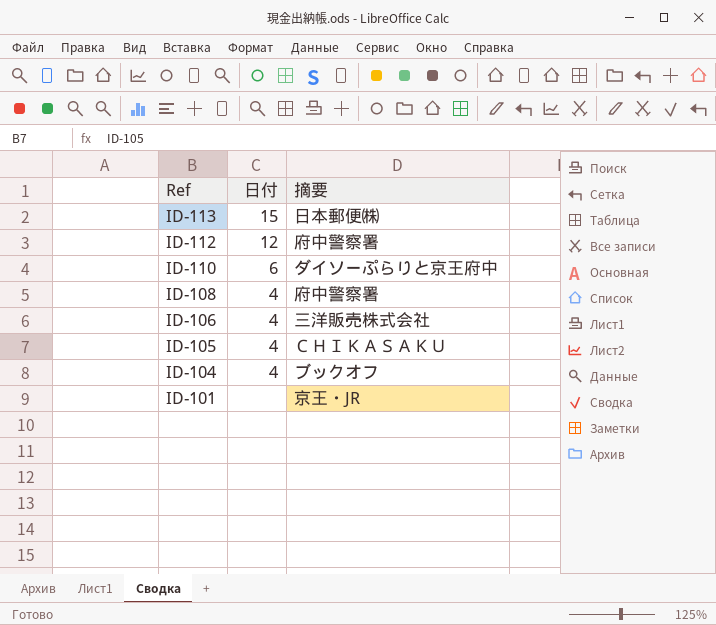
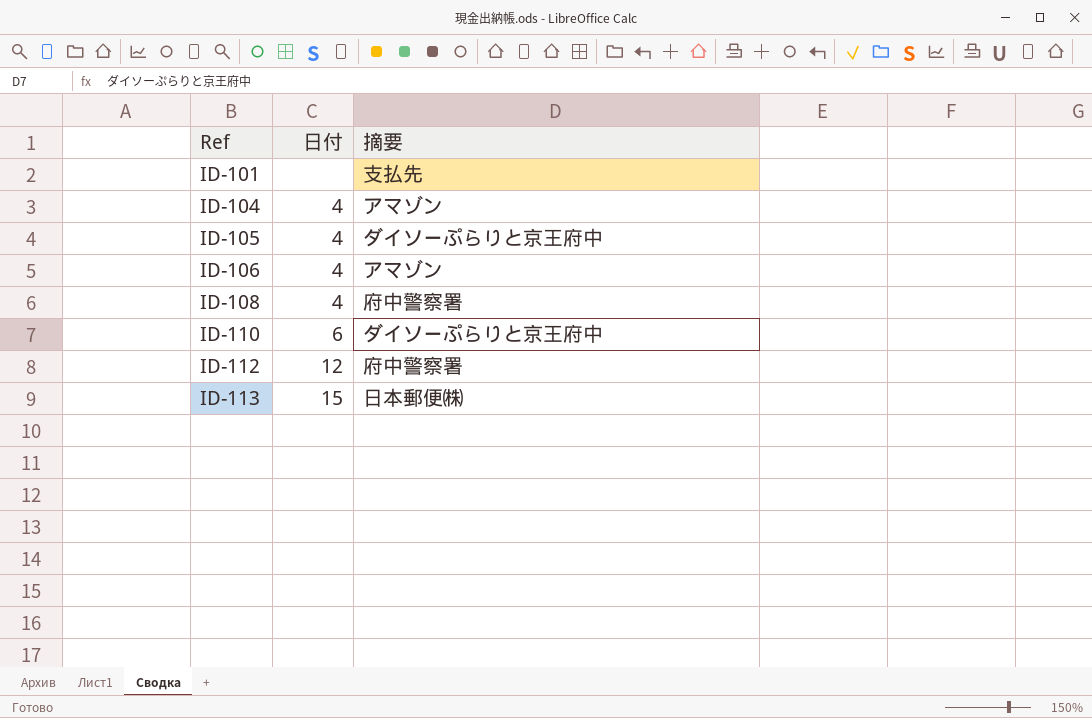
row order: Ref descending -> Ref ascending
ID-101 | 摘要: 京王・JR -> 支払先
ID-104 | 摘要: ブックオフ -> アマゾン
ID-105 | 摘要: ＣＨＩＫＡＳＡＫＵ -> ダイソーぷらりと京王府中
ID-106 | 摘要: 三洋販売株式会社 -> アマゾン

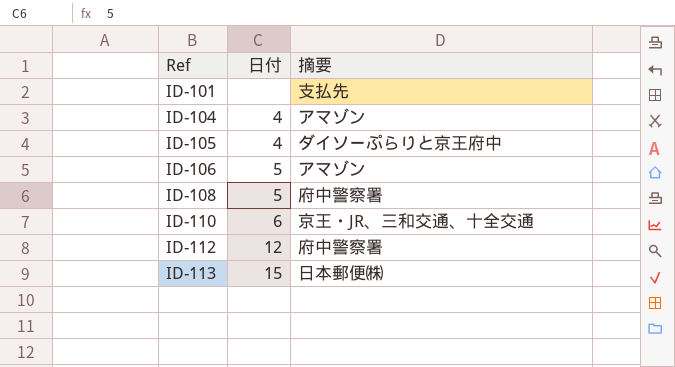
ID-106 | 日付: 4 -> 5
ID-108 | 日付: 4 -> 5
ID-110 | 摘要: ダイソーぷらりと京王府中 -> 京王・JR、三和交通、十全交通

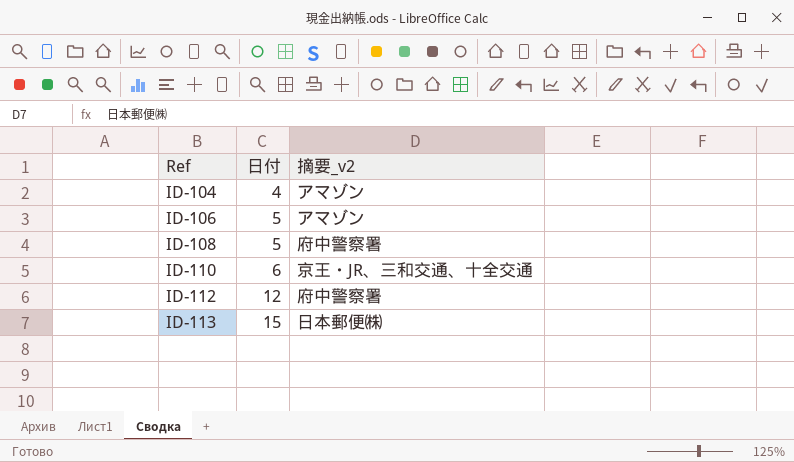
column name: 摘要 -> 摘要_v2
row ID-101: none | 支払先 -> none
row ID-105: 4 | ダイソーぷらりと京王府中 -> none

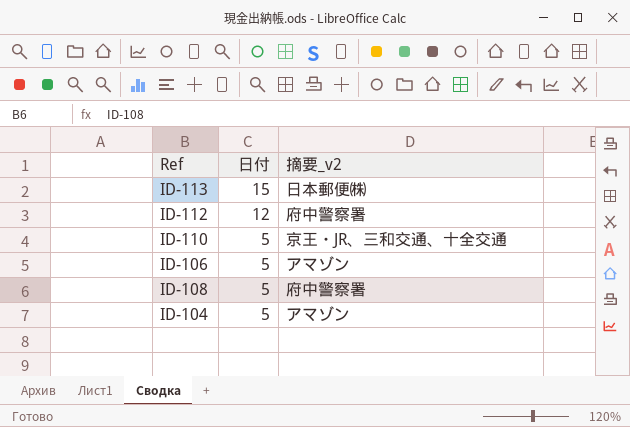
row order: Ref ascending -> 日付 descending
ID-110 | 日付: 6 -> 5
ID-104 | 日付: 4 -> 5

